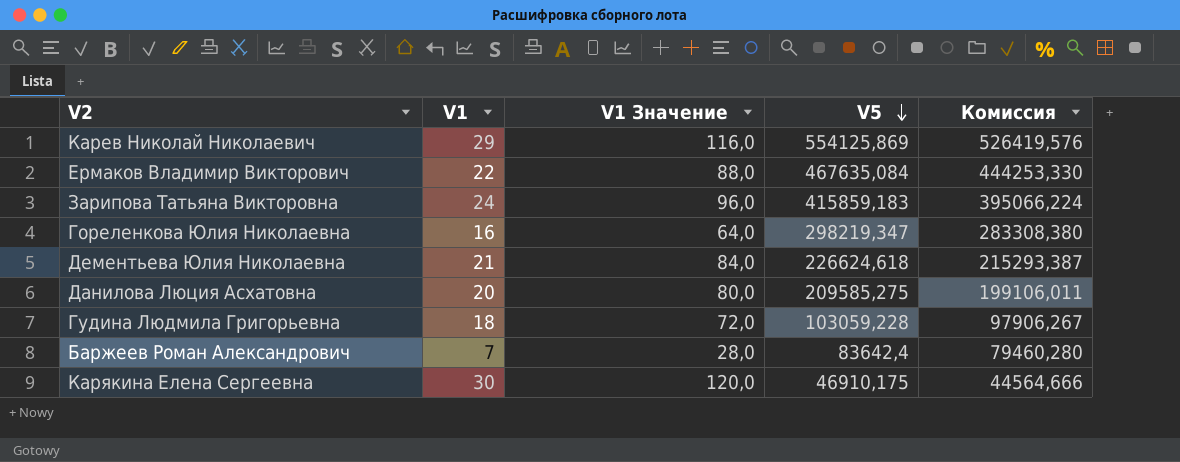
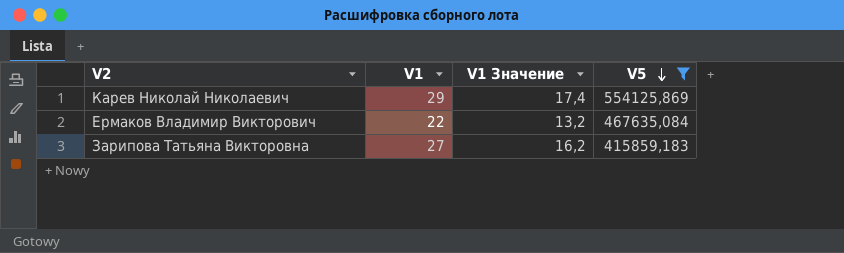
filter: none -> V5 >= 415859,183
column Комиссия | formula: [V5] * 0,95 -> none
column V1 Значение | formula: [V1] * 4 -> [V1] * 0,6
Зарипова Татьяна Викторовна | V1: 24 -> 27

